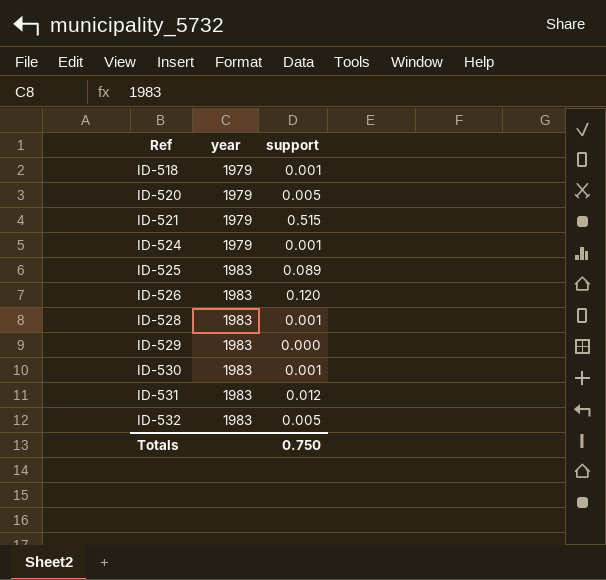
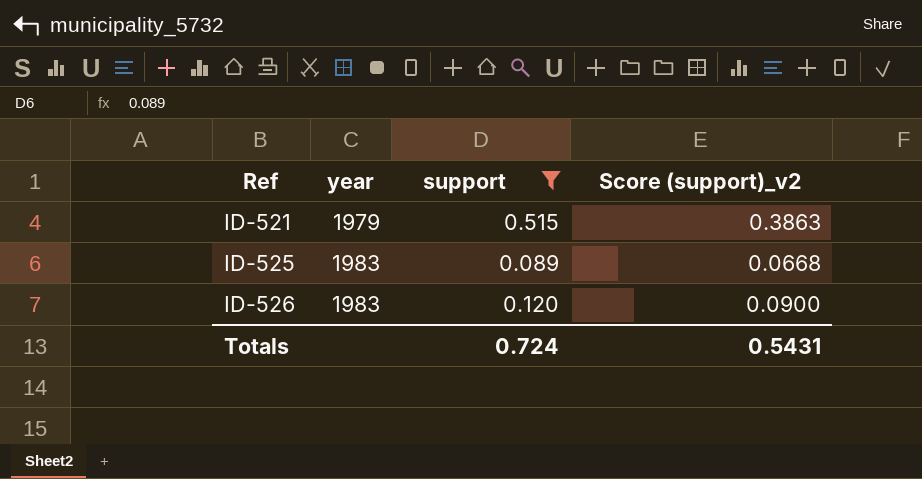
filter: none -> support >= 0.089
column Score (support)_v2 | formula: none -> [support] * 0.75
Totals | support: 0.750 -> 0.724

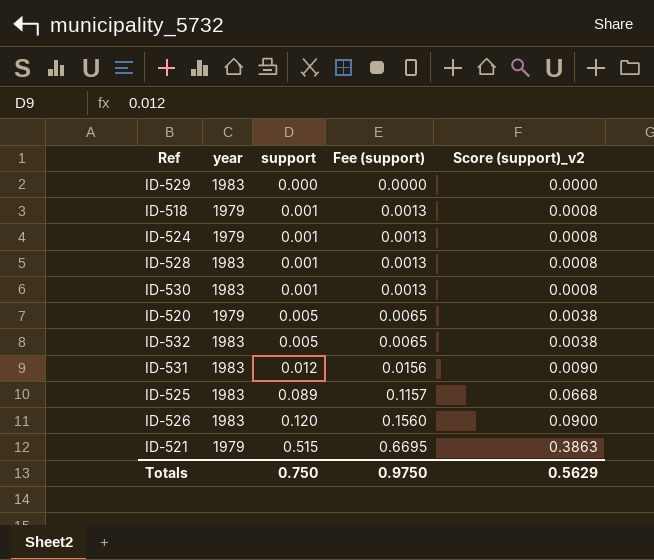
filter: support >= 0.089 -> none
row order: Ref ascending -> support ascending
column Fee (support) | formula: none -> [support] * 1.3
Totals | support: 0.724 -> 0.750
Totals | Score (support)_v2: 0.5431 -> 0.5629

